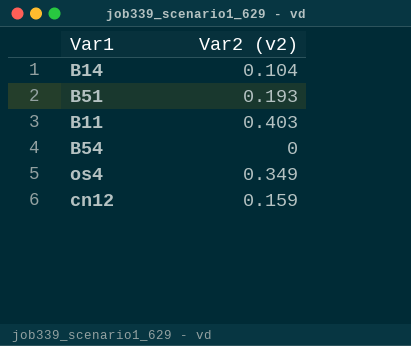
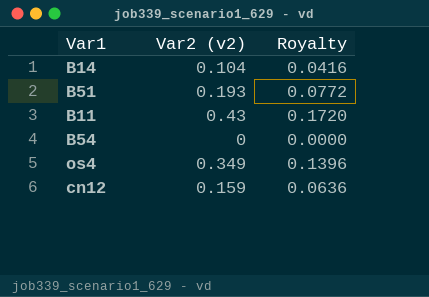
column Royalty | formula: none -> [Var2 (v2)] * 0.4
B11 | Var2 (v2): 0.403 -> 0.43

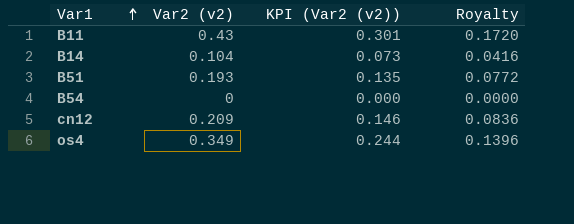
row order: none -> Var1 ascending
column KPI (Var2 (v2)) | formula: none -> [Var2 (v2)] * 0.7
cn12 | Var2 (v2): 0.159 -> 0.209
cn12 | Royalty: 0.0636 -> 0.0836

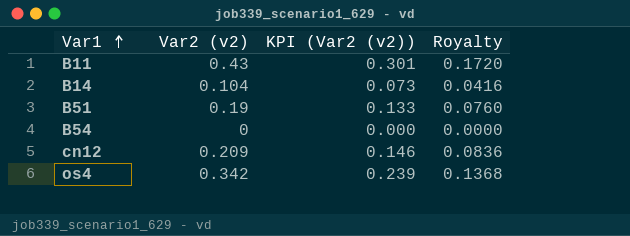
B51 | Var2 (v2): 0.193 -> 0.19
B51 | KPI (Var2 (v2)): 0.135 -> 0.133
B51 | Royalty: 0.0772 -> 0.0760
os4 | Var2 (v2): 0.349 -> 0.342
os4 | KPI (Var2 (v2)): 0.244 -> 0.239
os4 | Royalty: 0.1396 -> 0.1368

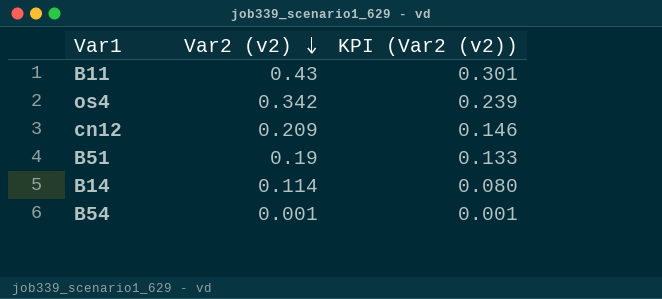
row order: Var1 ascending -> Var2 (v2) descending
column Royalty | formula: [Var2 (v2)] * 0.4 -> none
B14 | Var2 (v2): 0.104 -> 0.114
B14 | KPI (Var2 (v2)): 0.073 -> 0.080
B54 | Var2 (v2): 0 -> 0.001
B54 | KPI (Var2 (v2)): 0.000 -> 0.001

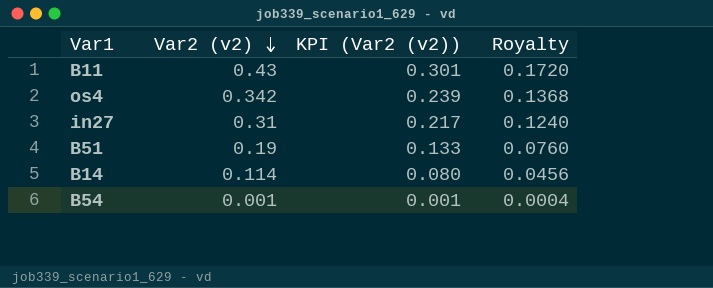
column Royalty | formula: none -> [Var2 (v2)] * 0.4
row cn12: 0.209 | 0.146 -> none
row in27: none -> 0.31 | 0.217 | 0.1240

